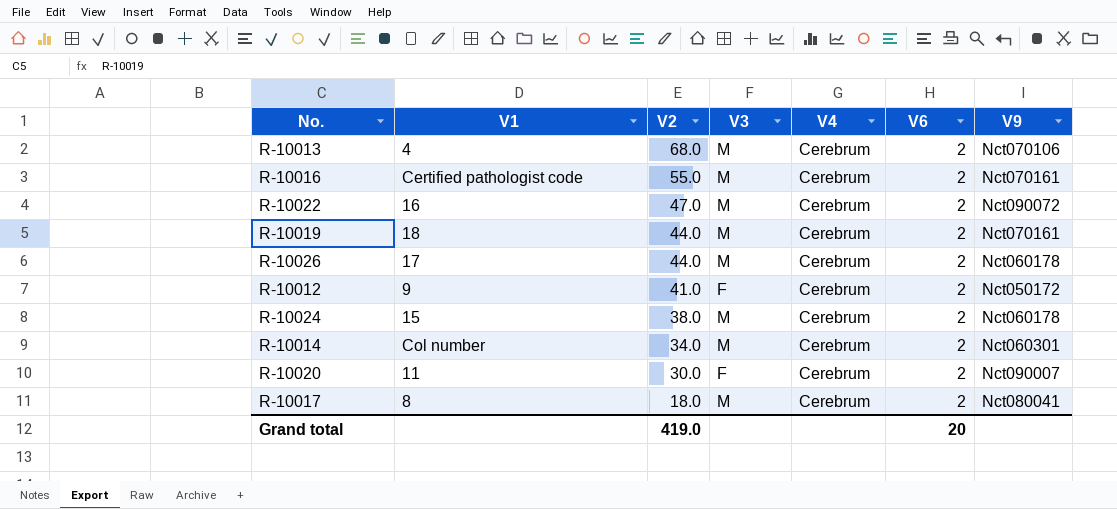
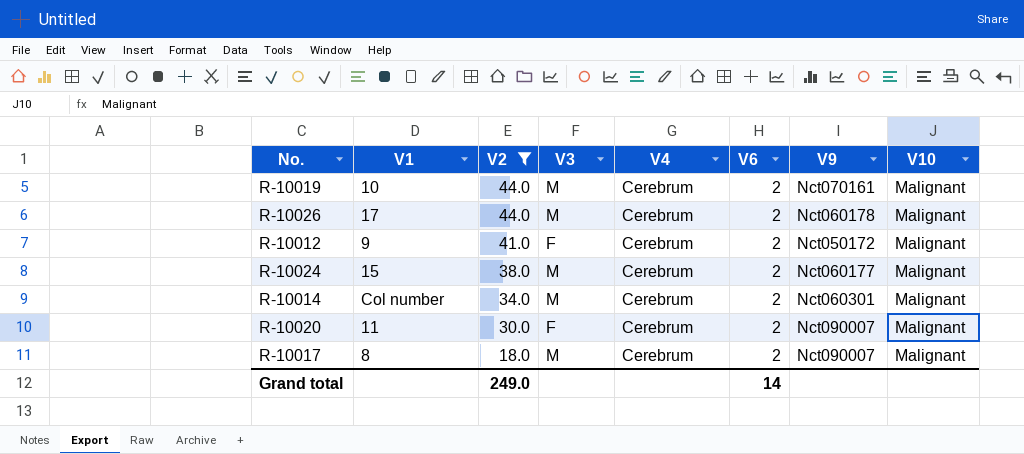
filter: none -> V2 <= 44.0
column V10 | position: none -> 8
R-10019 | V1: 18 -> 10
R-10024 | V9: Nct060178 -> Nct060177
R-10017 | V9: Nct080041 -> Nct090007
Grand total | V2: 419.0 -> 249.0
Grand total | V6: 20 -> 14

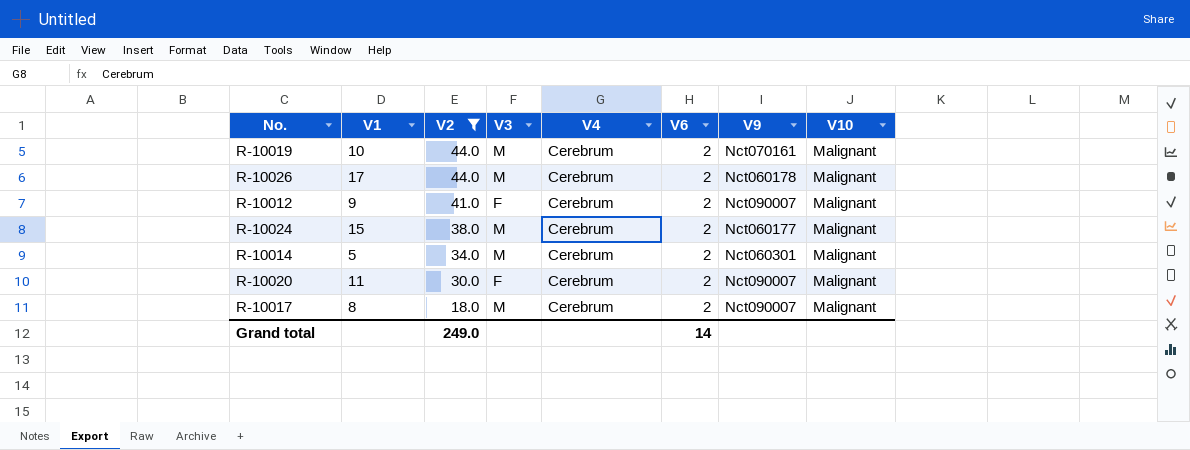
R-10012 | V9: Nct050172 -> Nct090007
R-10014 | V1: Col number -> 5

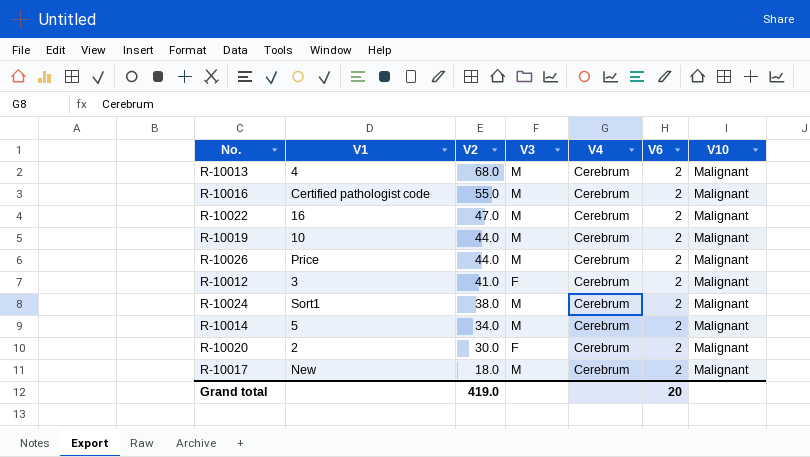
filter: V2 <= 44.0 -> none
column V9 | position: 7 -> none
R-10026 | V1: 17 -> Price
R-10012 | V1: 9 -> 3
R-10024 | V1: 15 -> Sort1
R-10020 | V1: 11 -> 2
R-10017 | V1: 8 -> New
Grand total | V2: 249.0 -> 419.0
Grand total | V6: 14 -> 20

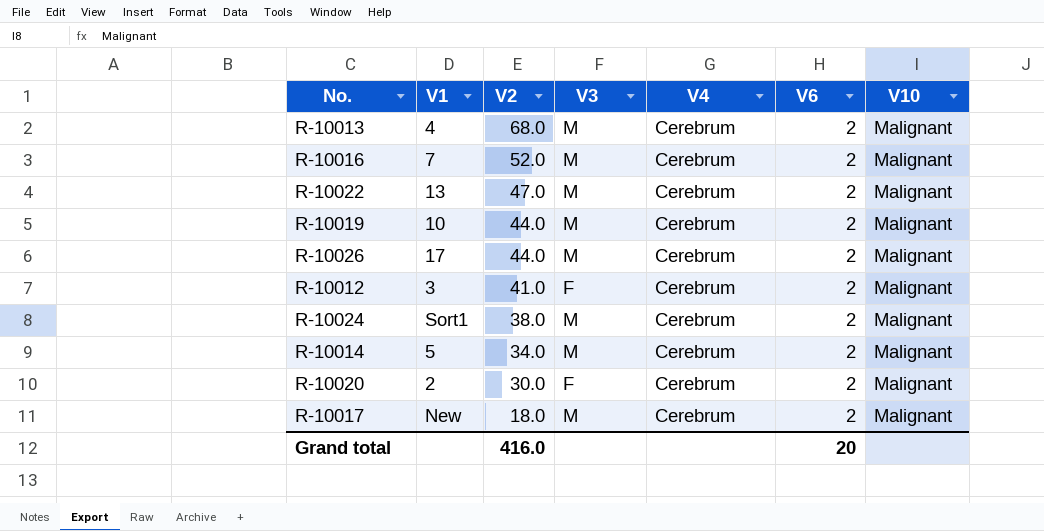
R-10016 | V1: Certified pathologist code -> 7
R-10016 | V2: 55.0 -> 52.0
R-10022 | V1: 16 -> 13
R-10026 | V1: Price -> 17
Grand total | V2: 419.0 -> 416.0

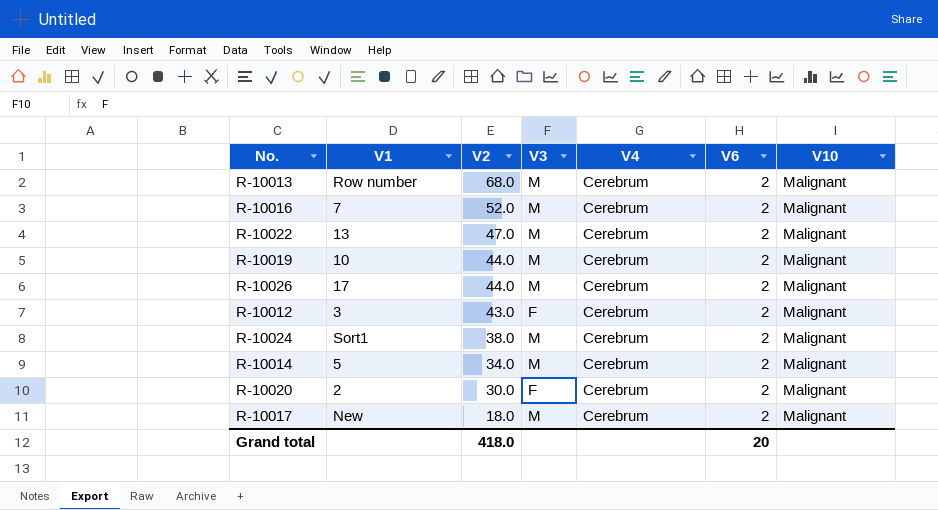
R-10013 | V1: 4 -> Row number
R-10012 | V2: 41.0 -> 43.0
Grand total | V2: 416.0 -> 418.0

